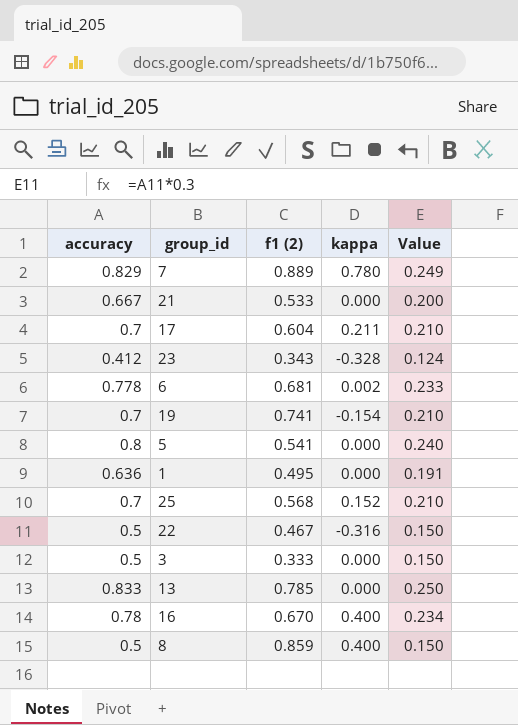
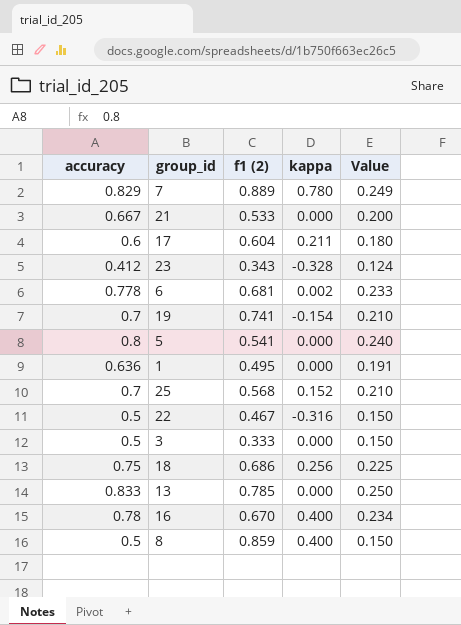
17 | accuracy: 0.7 -> 0.6
17 | Value: 0.210 -> 0.180
row 18: none -> 0.75 | 0.686 | 0.256 | 0.225

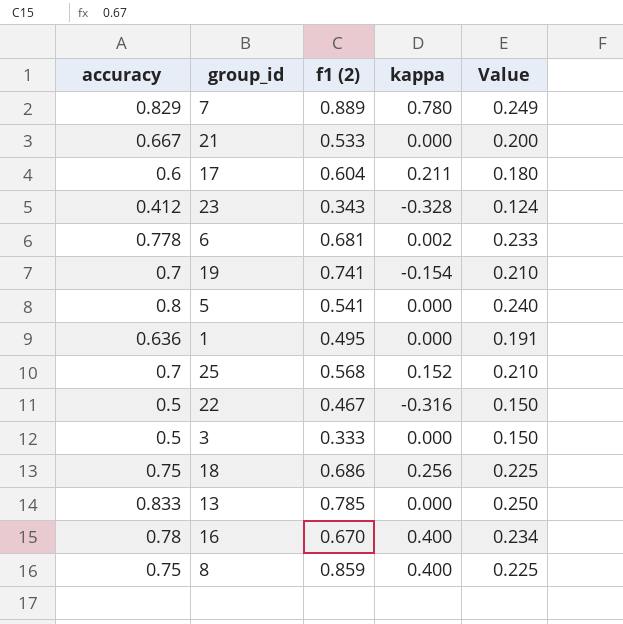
8 | accuracy: 0.5 -> 0.75
8 | Value: 0.150 -> 0.225

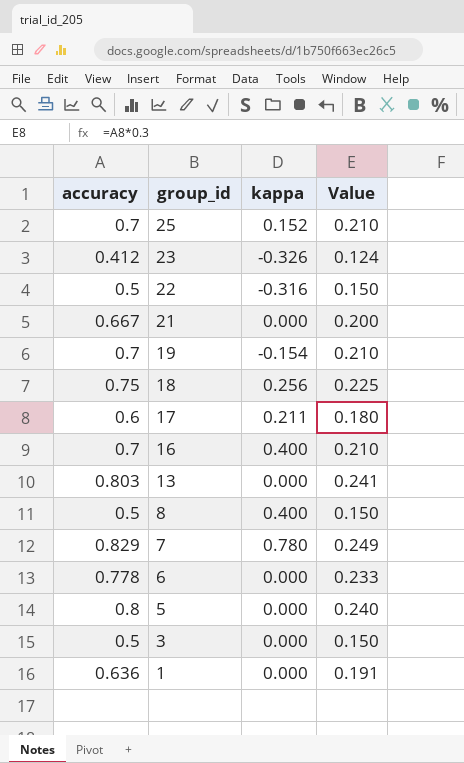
row order: none -> group_id descending
column f1 (2) | position: 3 -> none
23 | kappa: -0.328 -> -0.326
16 | accuracy: 0.78 -> 0.7
16 | Value: 0.234 -> 0.210
13 | accuracy: 0.833 -> 0.803
13 | Value: 0.250 -> 0.241
8 | accuracy: 0.75 -> 0.5
8 | Value: 0.225 -> 0.150
6 | kappa: 0.002 -> 0.000

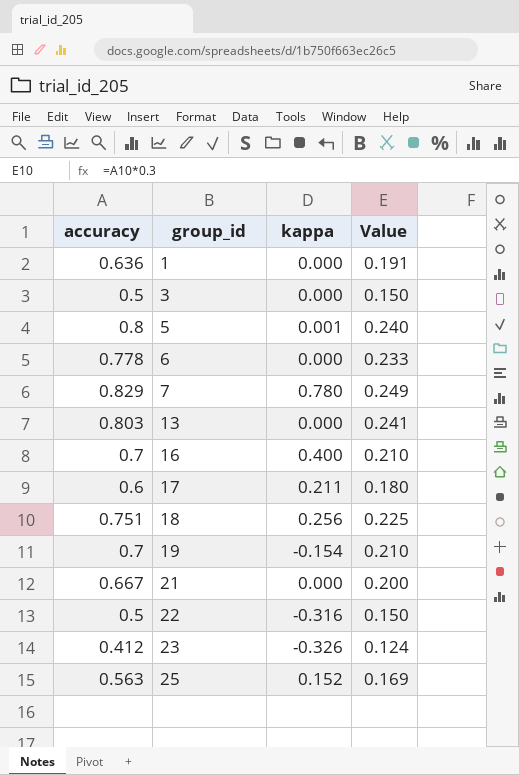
row order: group_id descending -> group_id ascending
row 8: 0.5 | 0.400 | 0.150 -> none
5 | kappa: 0.000 -> 0.001
18 | accuracy: 0.75 -> 0.751
25 | accuracy: 0.7 -> 0.563
25 | Value: 0.210 -> 0.169

